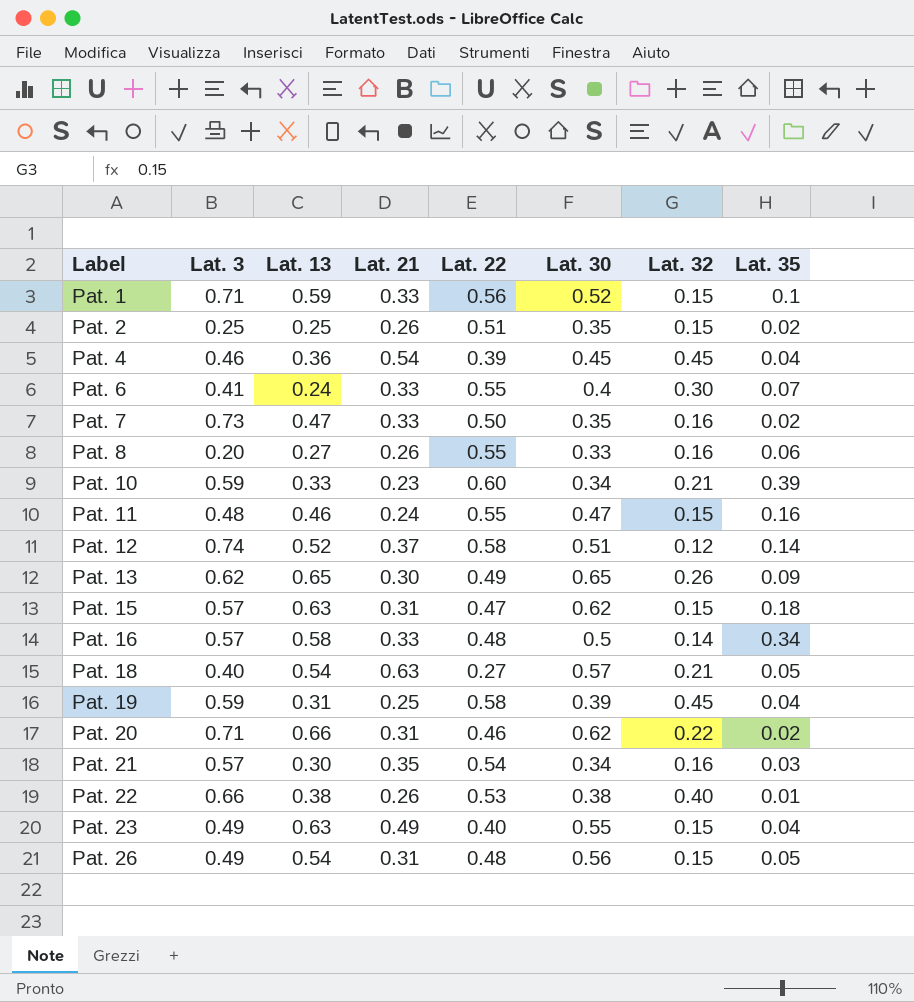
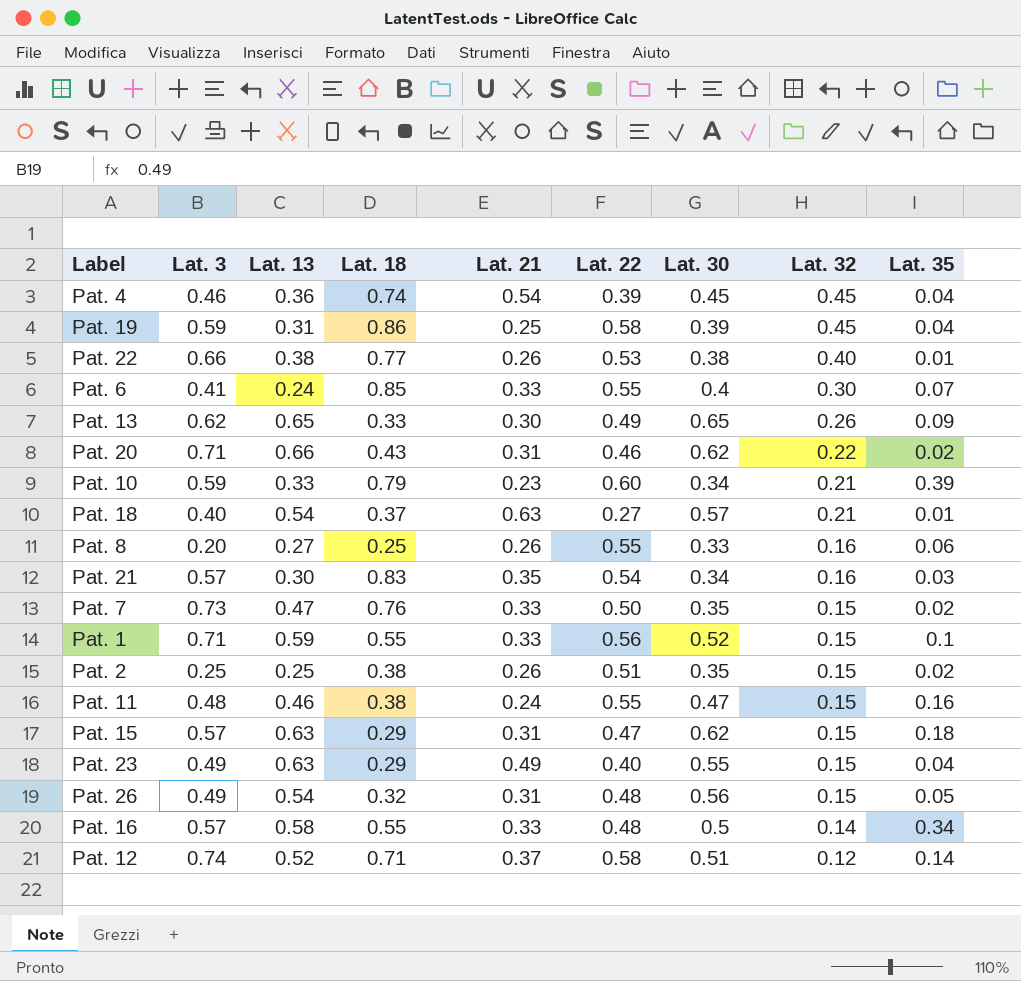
row order: Label ascending -> Lat. 32 descending
column Lat. 18 | position: none -> 4
Pat. 18 | Lat. 35: 0.05 -> 0.01
Pat. 7 | Lat. 32: 0.16 -> 0.15

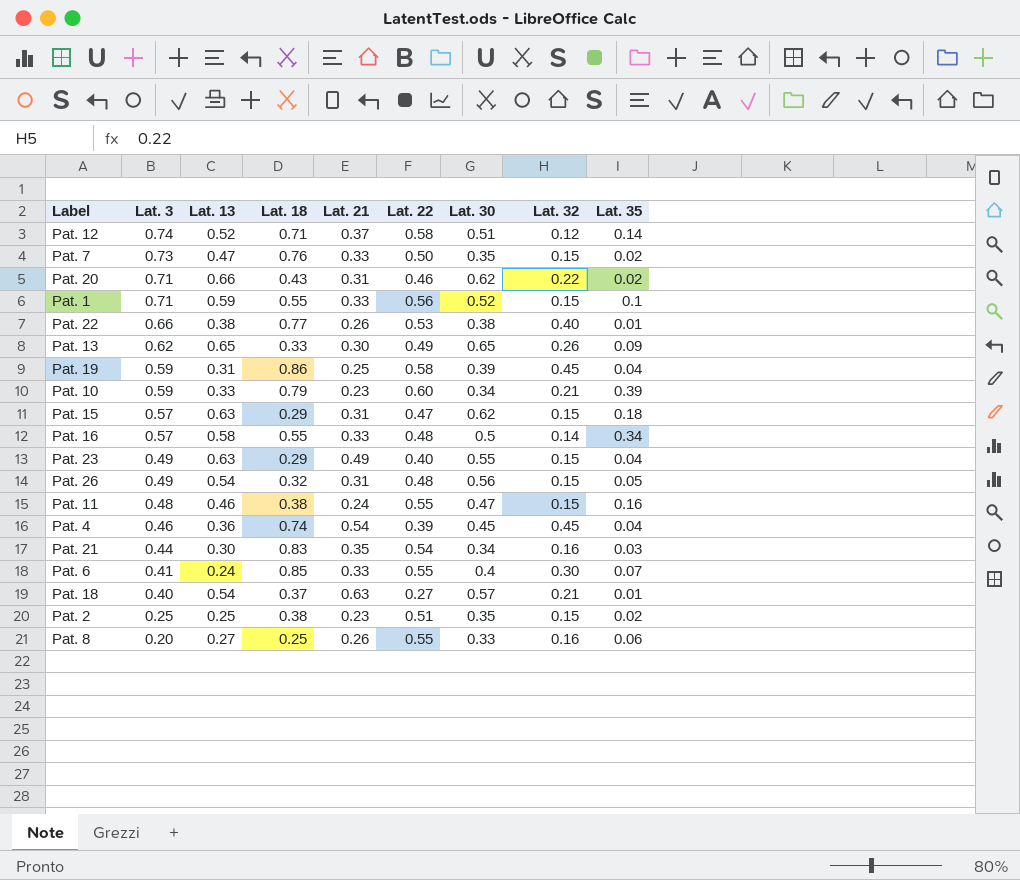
row order: Lat. 32 descending -> Lat. 3 descending
Pat. 21 | Lat. 3: 0.57 -> 0.44
Pat. 2 | Lat. 21: 0.26 -> 0.23

